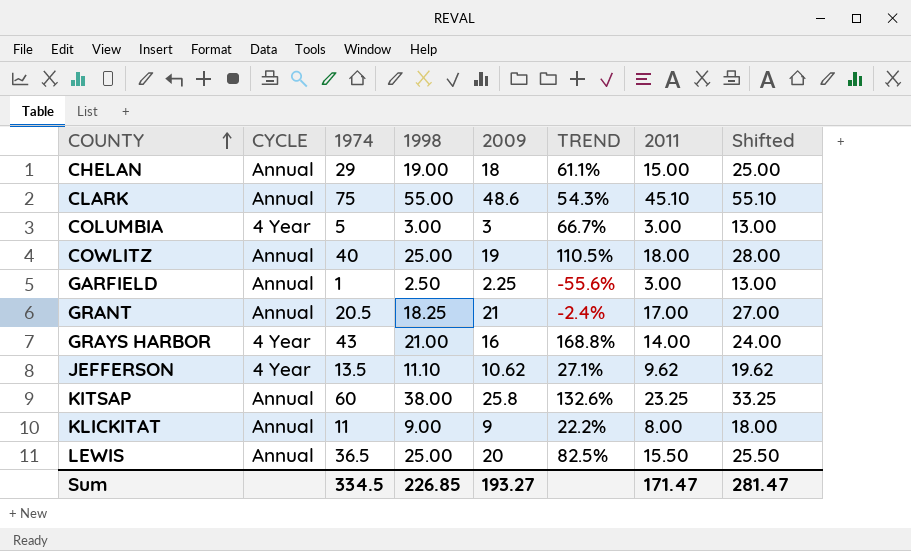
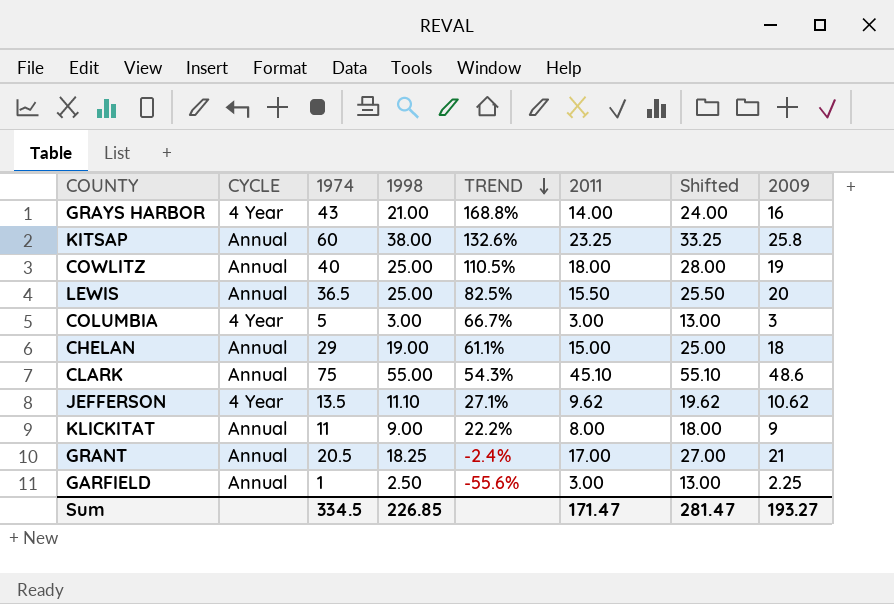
row order: COUNTY ascending -> TREND descending
column 2009 | position: 5 -> 8

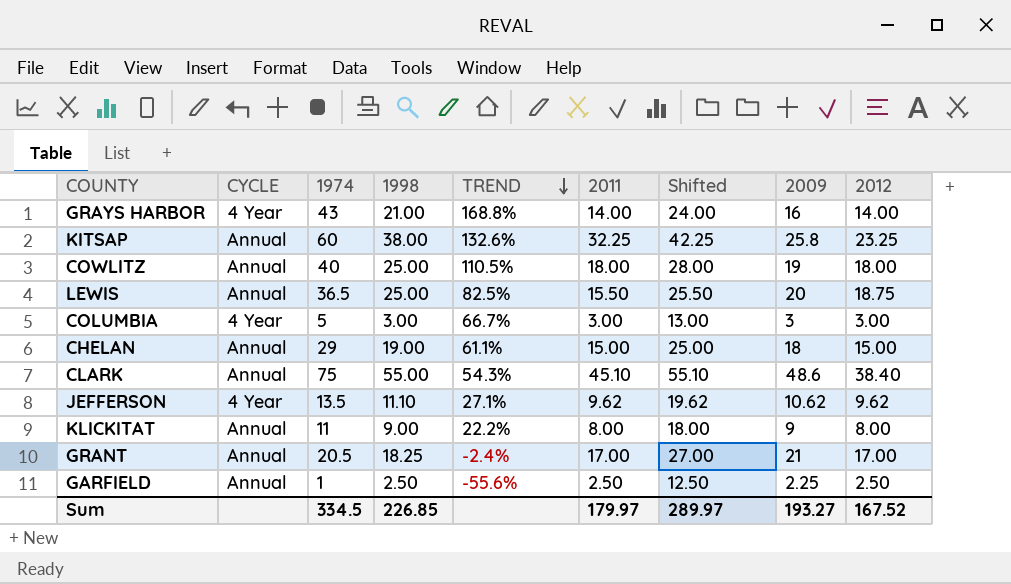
column 2012 | position: none -> 9
KITSAP | 2011: 23.25 -> 32.25
KITSAP | Shifted: 33.25 -> 42.25
GARFIELD | 2011: 3.00 -> 2.50
GARFIELD | Shifted: 13.00 -> 12.50
Sum | 2011: 171.47 -> 179.97
Sum | Shifted: 281.47 -> 289.97

